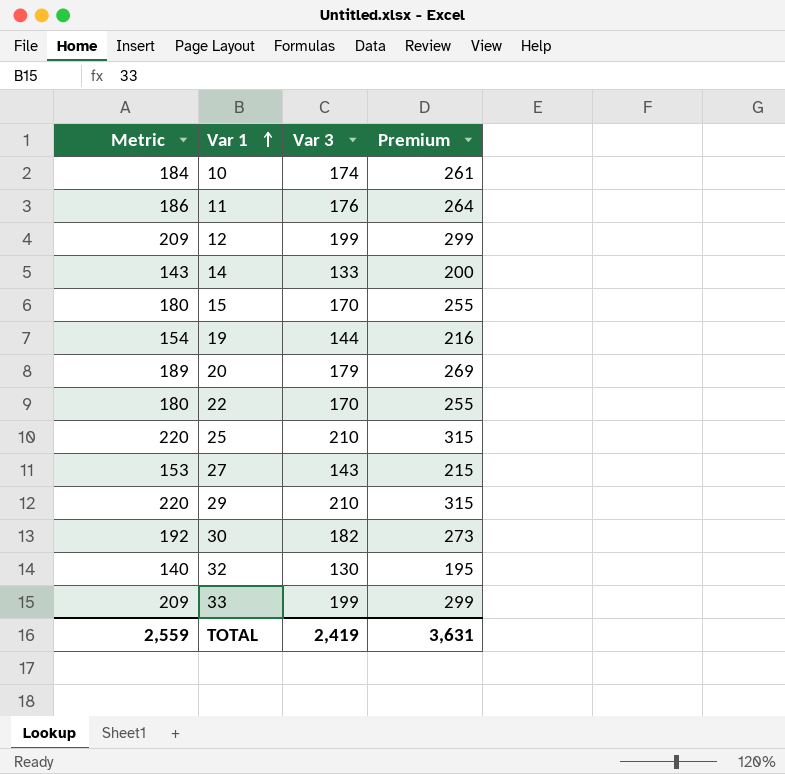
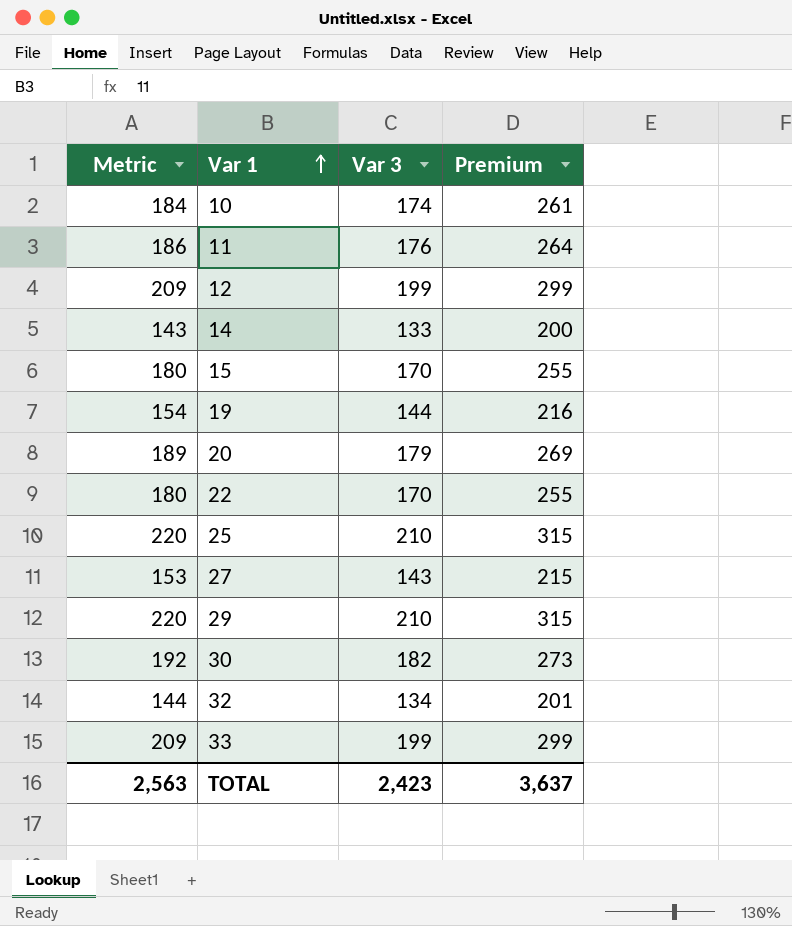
32 | Metric: 140 -> 144
32 | Var 3: 130 -> 134
32 | Premium: 195 -> 201
TOTAL | Metric: 2,559 -> 2,563
TOTAL | Var 3: 2,419 -> 2,423
TOTAL | Premium: 3,631 -> 3,637

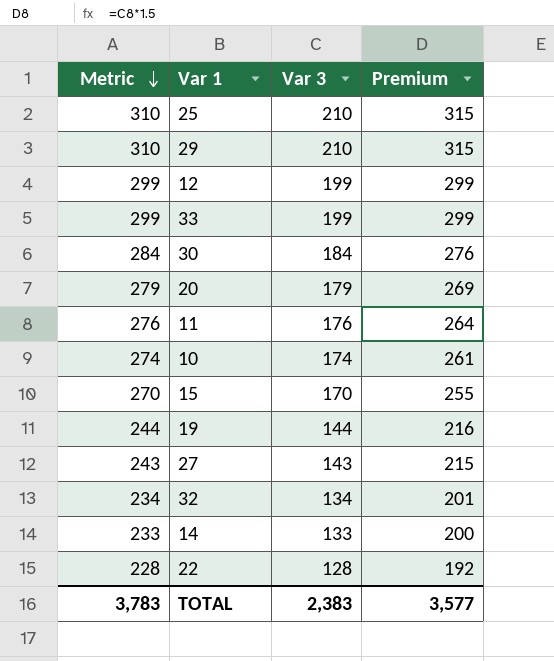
row order: Var 1 ascending -> Metric descending
column Metric | formula: [Var 3] + 10 -> [Var 3] + 100
30 | Var 3: 182 -> 184
30 | Premium: 273 -> 276
22 | Var 3: 170 -> 128
22 | Premium: 255 -> 192
TOTAL | Metric: 2,563 -> 3,783
TOTAL | Var 3: 2,423 -> 2,383
TOTAL | Premium: 3,637 -> 3,577

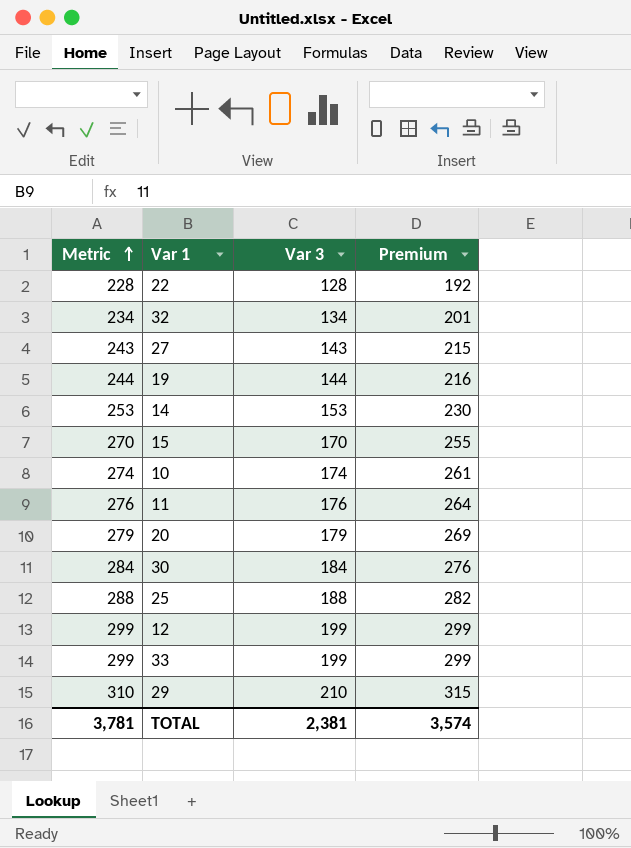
row order: Metric descending -> Metric ascending
14 | Metric: 233 -> 253
14 | Var 3: 133 -> 153
14 | Premium: 200 -> 230
25 | Metric: 310 -> 288
25 | Var 3: 210 -> 188
25 | Premium: 315 -> 282
TOTAL | Metric: 3,783 -> 3,781
TOTAL | Var 3: 2,383 -> 2,381
TOTAL | Premium: 3,577 -> 3,574

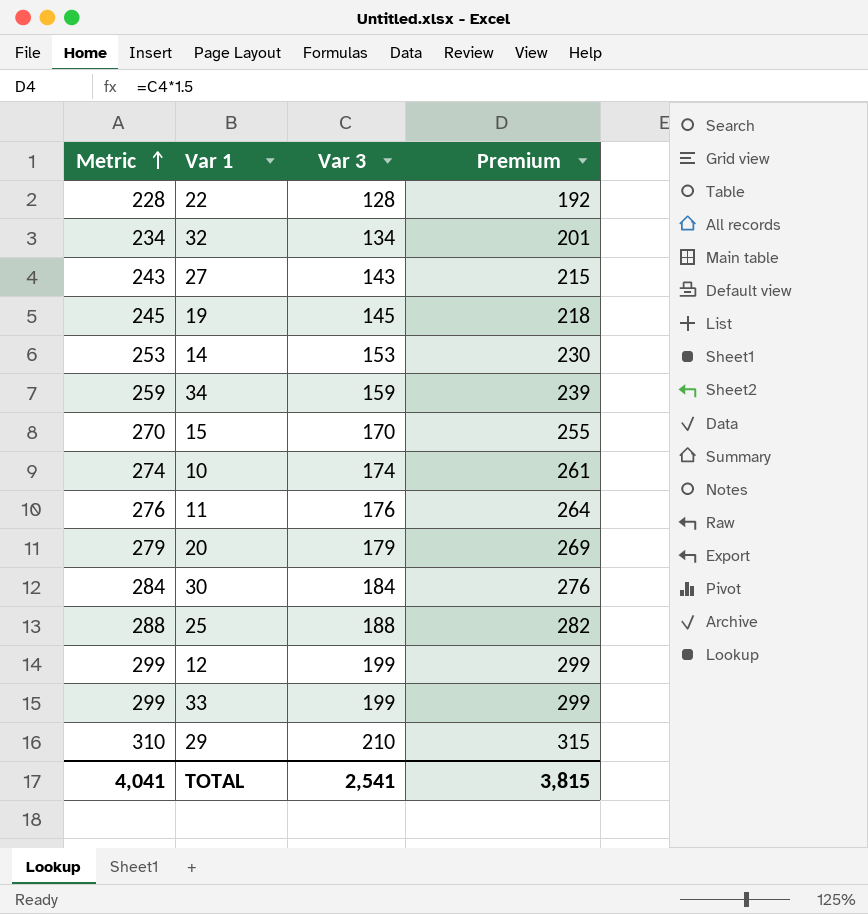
19 | Metric: 244 -> 245
19 | Var 3: 144 -> 145
19 | Premium: 216 -> 218
row 34: none -> 259 | 159 | 239
TOTAL | Metric: 3,781 -> 4,041
TOTAL | Var 3: 2,381 -> 2,541
TOTAL | Premium: 3,574 -> 3,815

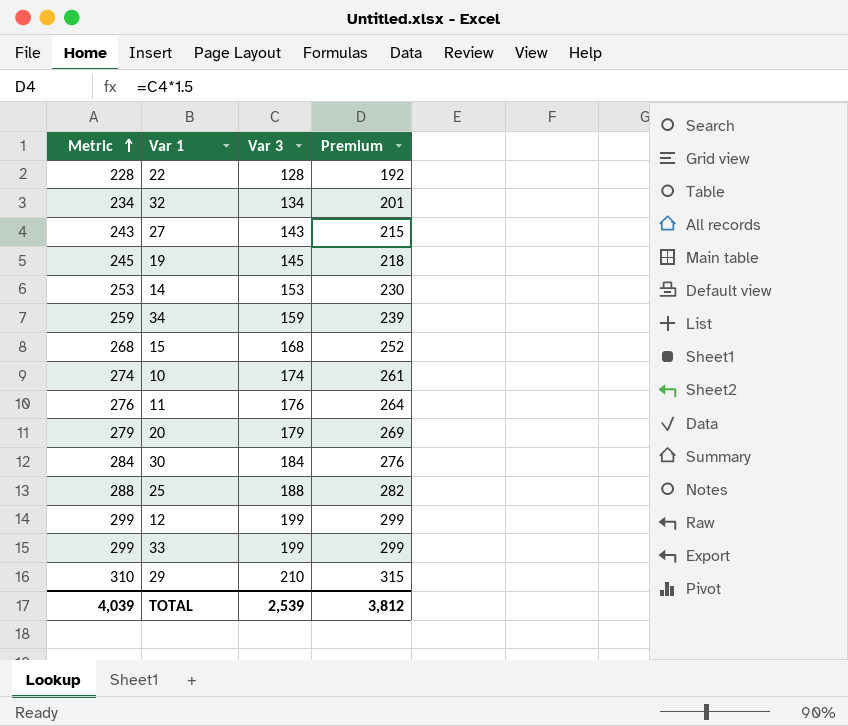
15 | Metric: 270 -> 268
15 | Var 3: 170 -> 168
15 | Premium: 255 -> 252
TOTAL | Metric: 4,041 -> 4,039
TOTAL | Var 3: 2,541 -> 2,539
TOTAL | Premium: 3,815 -> 3,812

